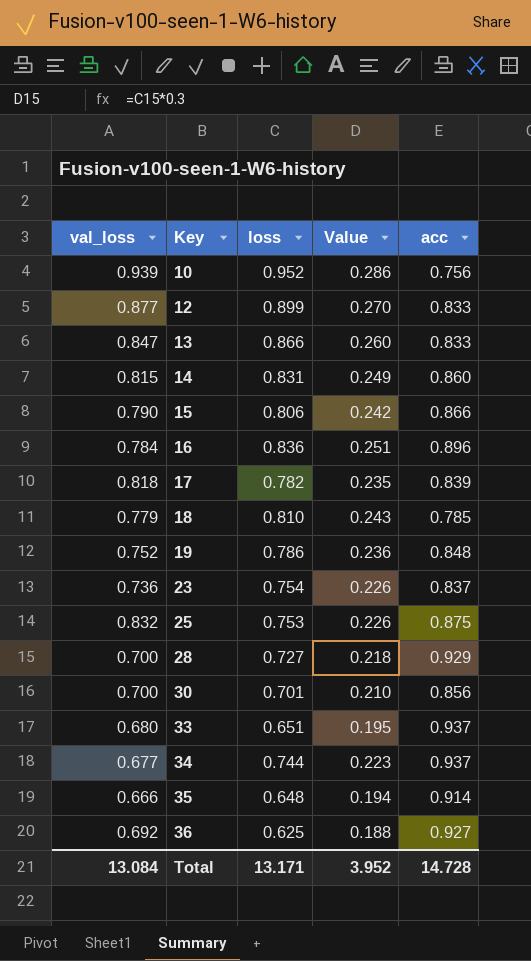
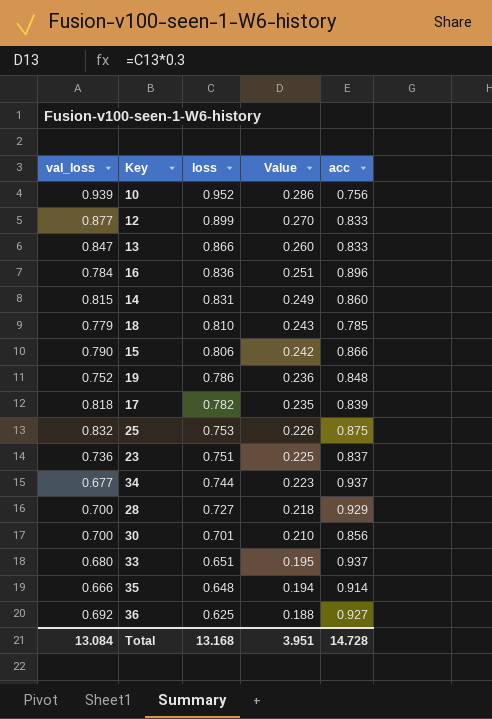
row order: Key ascending -> loss descending
23 | loss: 0.754 -> 0.751
23 | Value: 0.226 -> 0.225
Total | loss: 13.171 -> 13.168
Total | Value: 3.952 -> 3.951

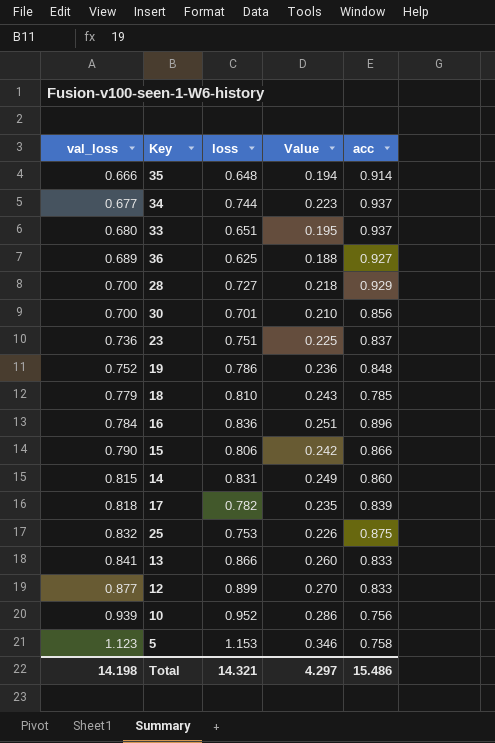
row order: loss descending -> val_loss ascending
36 | val_loss: 0.692 -> 0.689
13 | val_loss: 0.847 -> 0.841
row 5: none -> 1.123 | 1.153 | 0.346 | 0.758
Total | val_loss: 13.084 -> 14.198
Total | loss: 13.168 -> 14.321
Total | Value: 3.951 -> 4.297
Total | acc: 14.728 -> 15.486

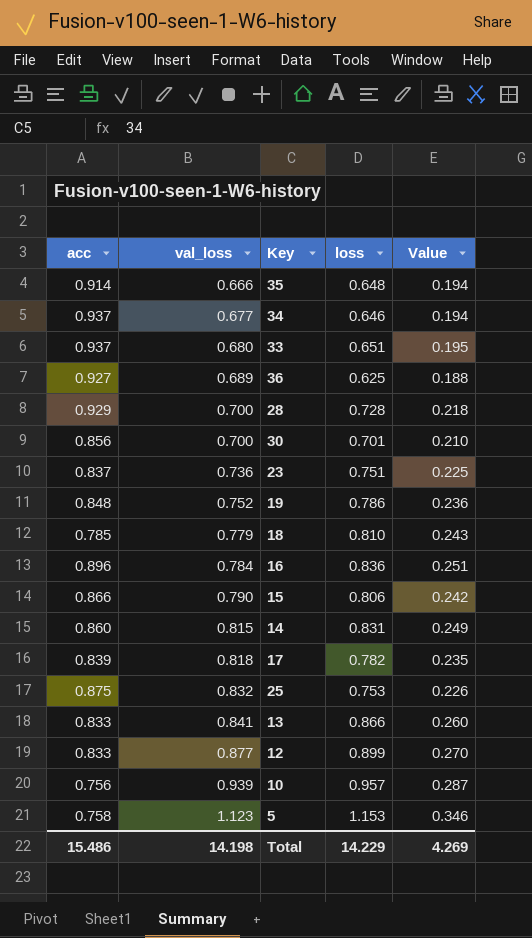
column acc | position: 5 -> 1
34 | loss: 0.744 -> 0.646
34 | Value: 0.223 -> 0.194
28 | loss: 0.727 -> 0.728
10 | loss: 0.952 -> 0.957
10 | Value: 0.286 -> 0.287
Total | loss: 14.321 -> 14.229
Total | Value: 4.297 -> 4.269

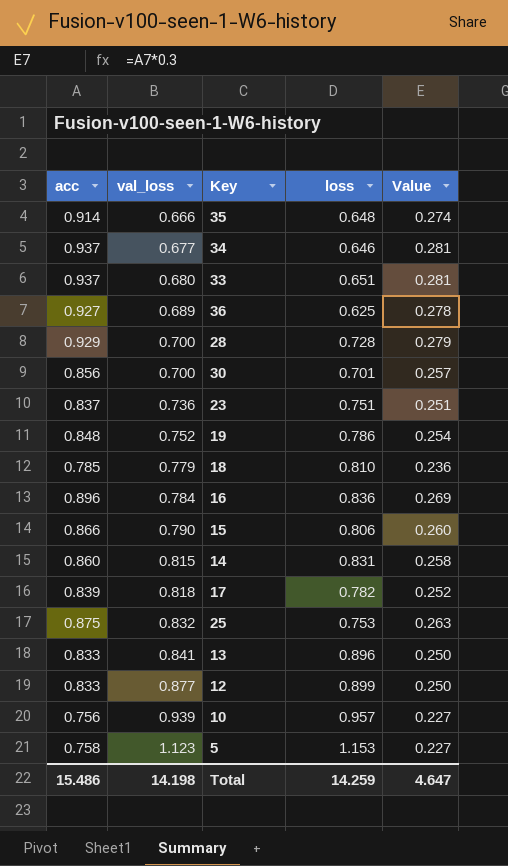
column Value | formula: [loss] * 0.3 -> [acc] * 0.3
13 | loss: 0.866 -> 0.896
Total | loss: 14.229 -> 14.259
Total | Value: 4.269 -> 4.647

